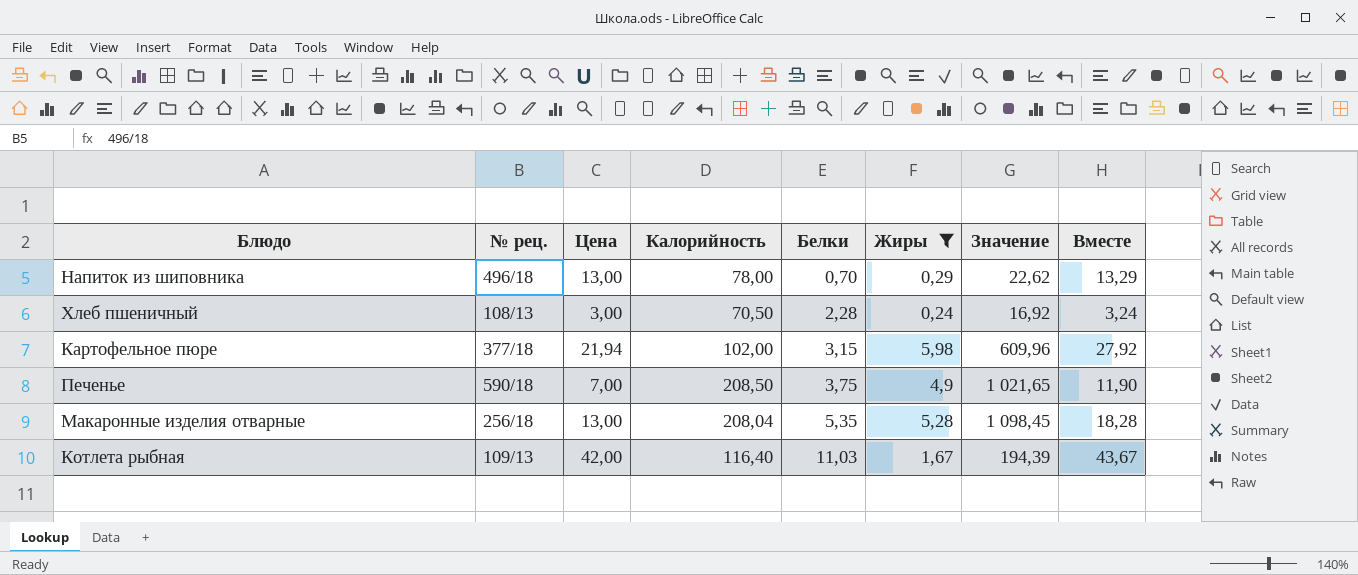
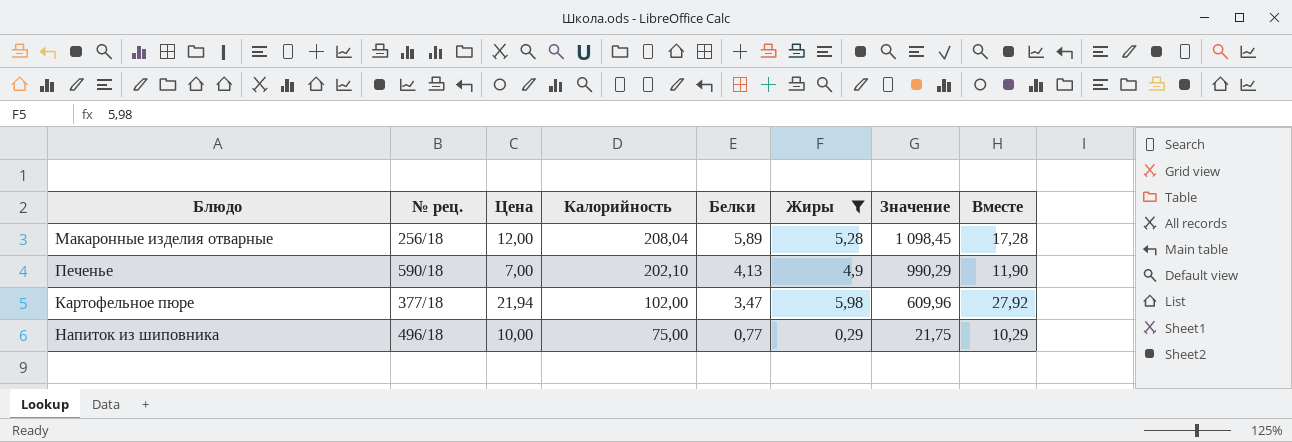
row order: Белки ascending -> Калорийность descending
row Хлеб пшеничный: 108/13 | 3,00 | 70,50 | 2,28 | 0,24 | 16,92 | 3,24 -> none
row Котлета рыбная: 109/13 | 42,00 | 116,40 | 11,03 | 1,67 | 194,39 | 43,67 -> none
Макаронные изделия отварные | Цена: 13,00 -> 12,00
Макаронные изделия отварные | Белки: 5,35 -> 5,89
Макаронные изделия отварные | Вместе: 18,28 -> 17,28
Печенье | Калорийность: 208,50 -> 202,10
Печенье | Белки: 3,75 -> 4,13
Печенье | Значение: 1 021,65 -> 990,29
Картофельное пюре | Белки: 3,15 -> 3,47
Напиток из шиповника | Цена: 13,00 -> 10,00
Напиток из шиповника | Калорийность: 78,00 -> 75,00
Напиток из шиповника | Белки: 0,70 -> 0,77
Напиток из шиповника | Значение: 22,62 -> 21,75
Напиток из шиповника | Вместе: 13,29 -> 10,29

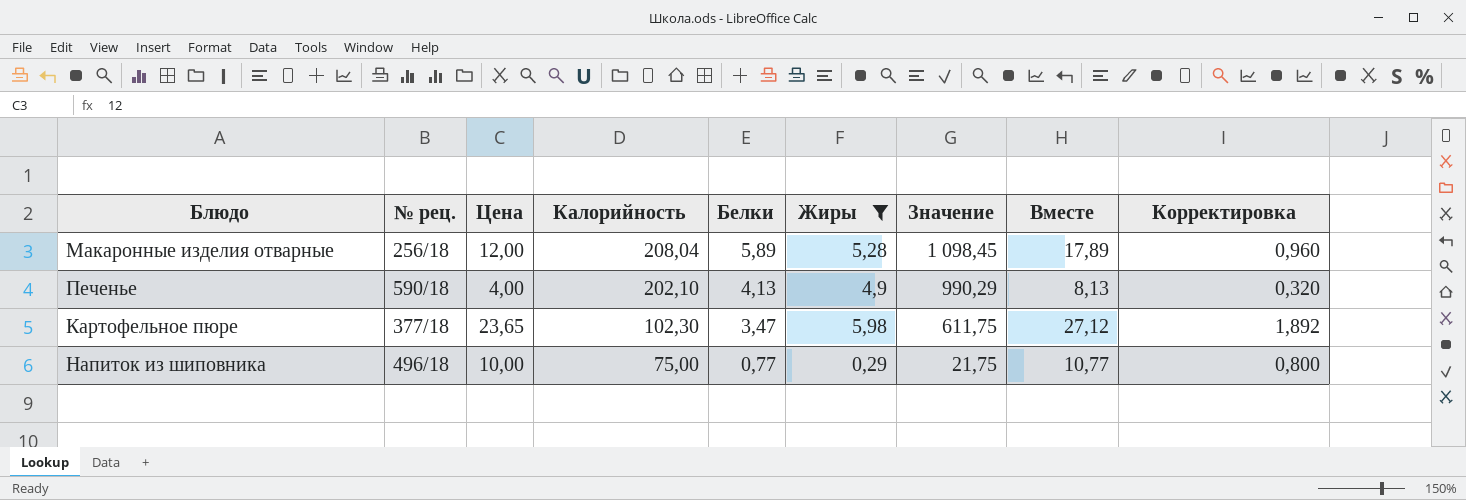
column Вместе | formula: [Цена] + [Жиры] -> [Цена] + [Белки]
column Корректировка | formula: none -> [Цена] * 0,08
Печенье | Цена: 7,00 -> 4,00
Картофельное пюре | Цена: 21,94 -> 23,65
Картофельное пюре | Калорийность: 102,00 -> 102,30
Картофельное пюре | Значение: 609,96 -> 611,75

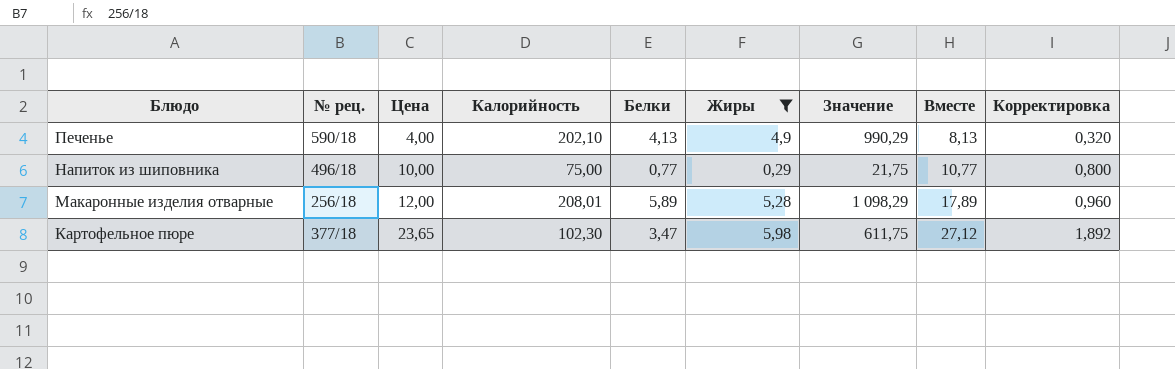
row order: Калорийность descending -> Блюдо descending
Макаронные изделия отварные | Калорийность: 208,04 -> 208,01
Макаронные изделия отварные | Значение: 1 098,45 -> 1 098,29

